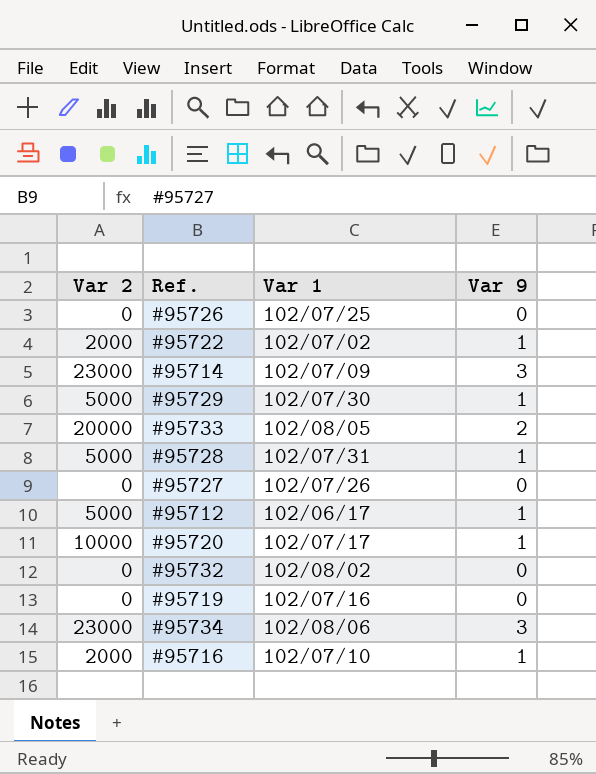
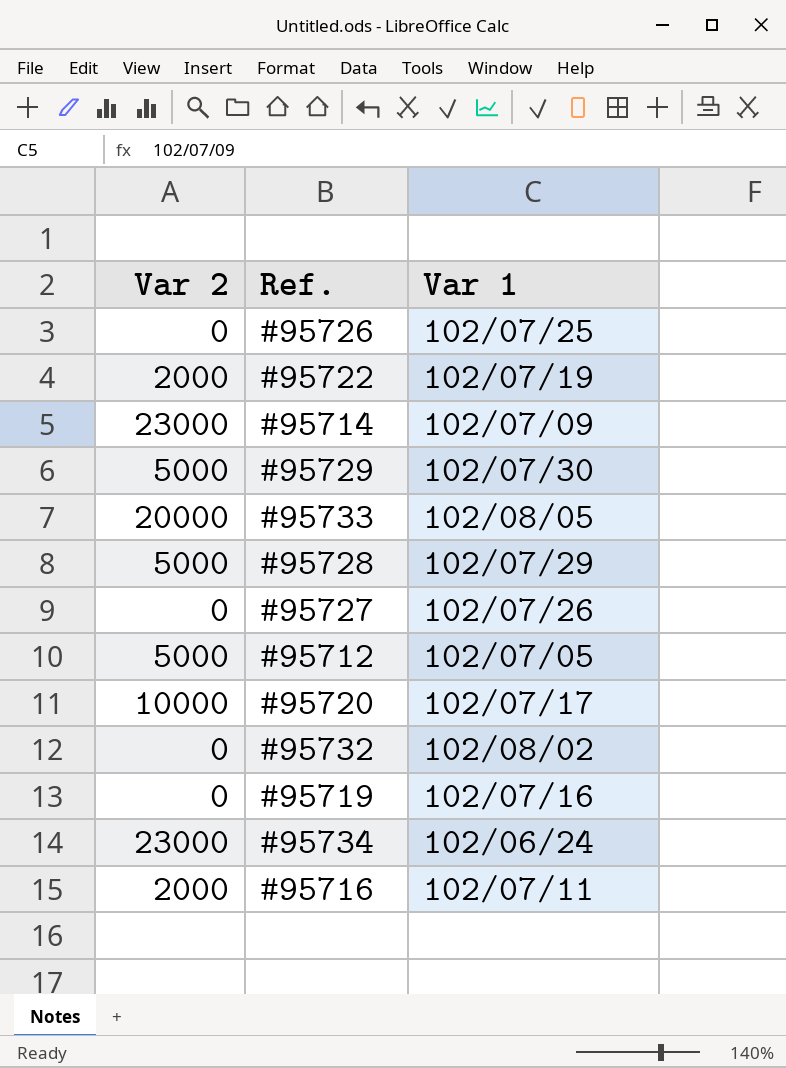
column Var 9 | position: 4 -> none
#95722 | Var 1: 102/07/02 -> 102/07/19
#95728 | Var 1: 102/07/31 -> 102/07/29
#95712 | Var 1: 102/06/17 -> 102/07/05
#95734 | Var 1: 102/08/06 -> 102/06/24
#95716 | Var 1: 102/07/10 -> 102/07/11

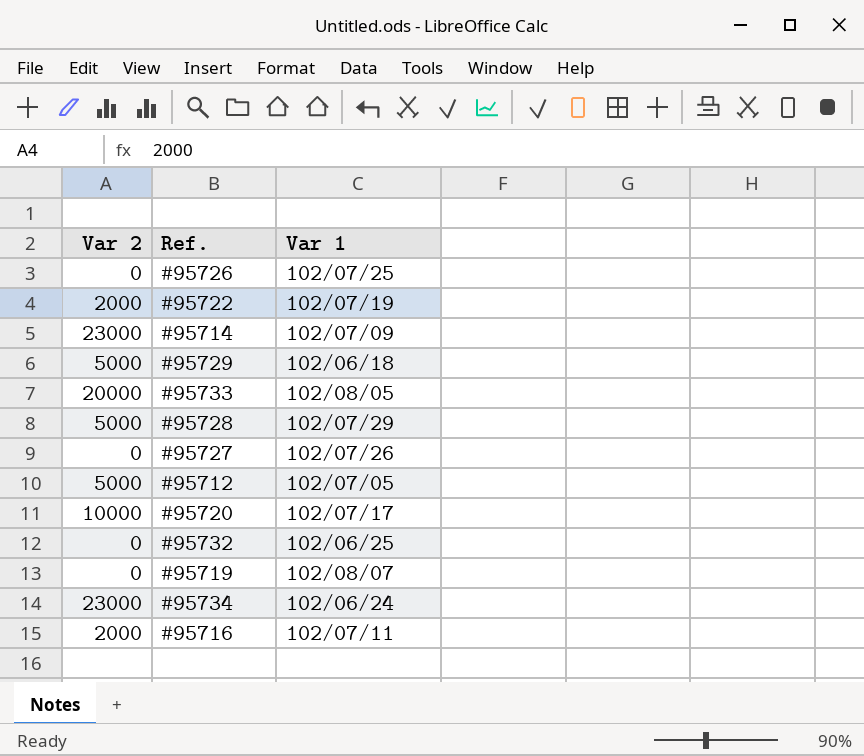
#95729 | Var 1: 102/07/30 -> 102/06/18
#95732 | Var 1: 102/08/02 -> 102/06/25
#95719 | Var 1: 102/07/16 -> 102/08/07

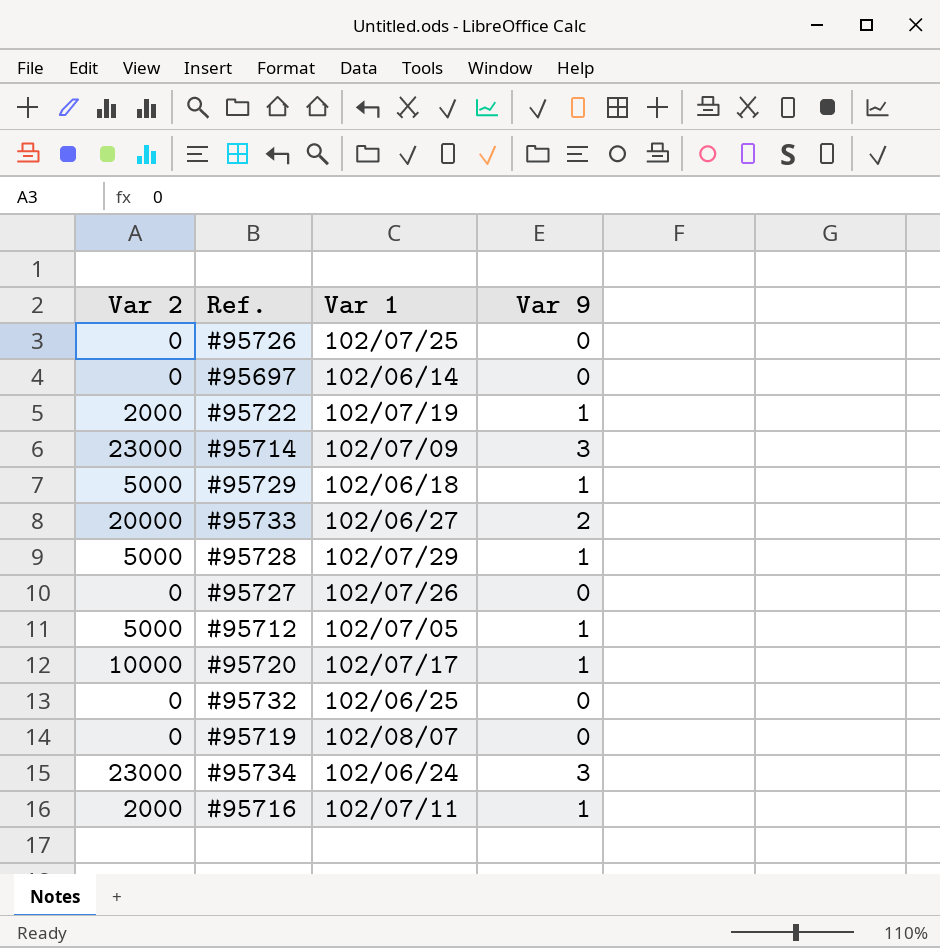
column Var 9 | position: none -> 4
row #95697: none -> 0 | 102/06/14 | 0
#95733 | Var 1: 102/08/05 -> 102/06/27

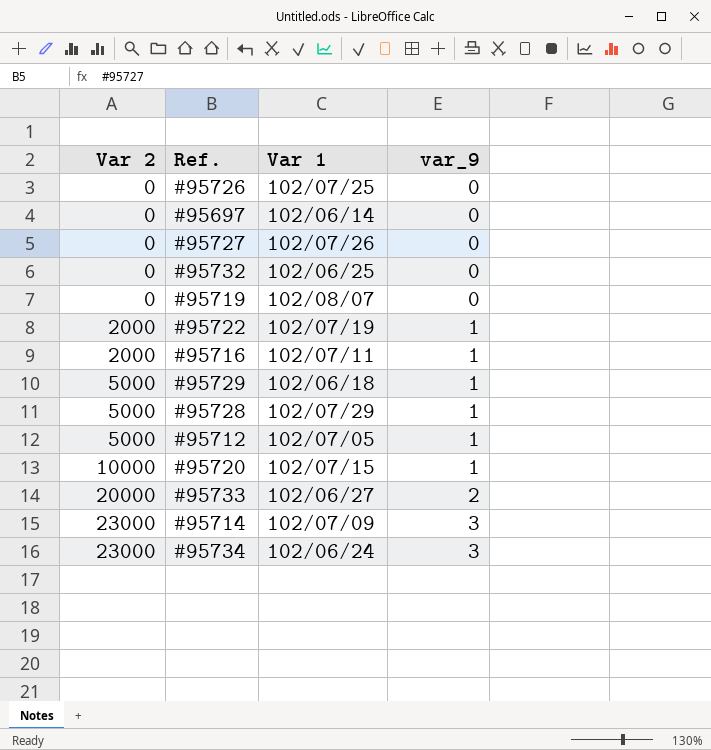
row order: none -> Var 2 ascending
column name: Var 9 -> var_9
#95720 | Var 1: 102/07/17 -> 102/07/15

